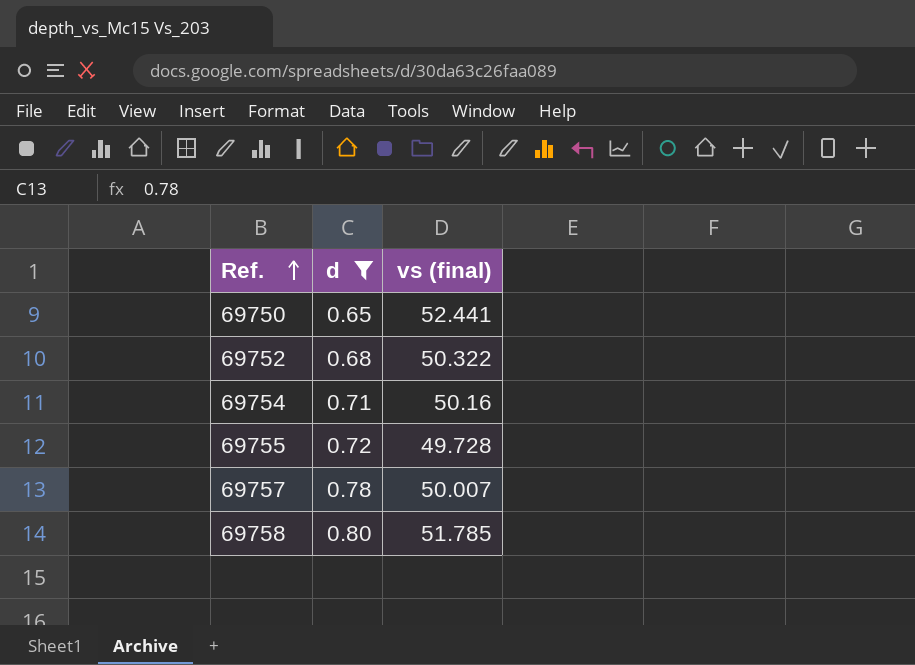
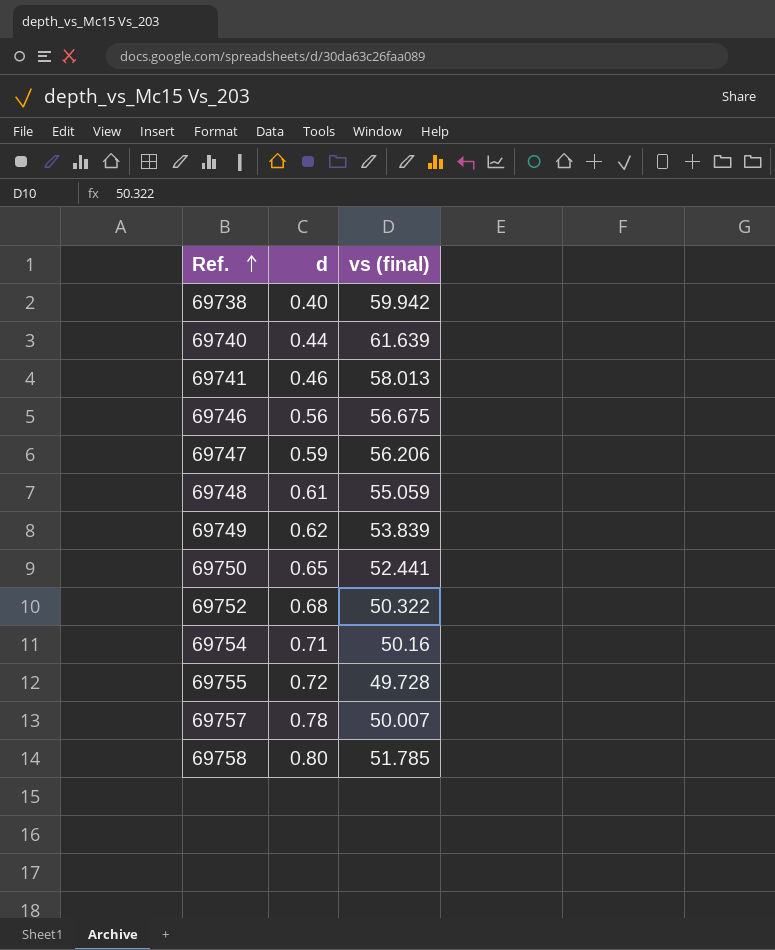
filter: d >= 0.65 -> none

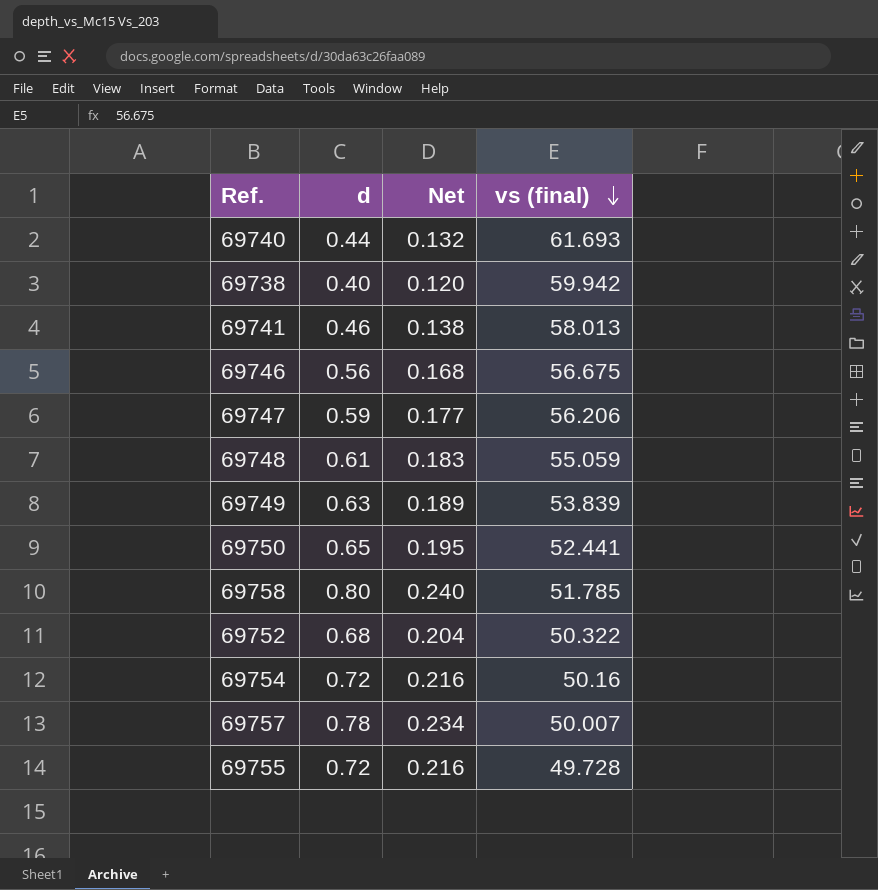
row order: Ref. ascending -> vs (final) descending
column Net | formula: none -> [d] * 0.3
69740 | vs (final): 61.639 -> 61.693
69749 | d: 0.62 -> 0.63
69754 | d: 0.71 -> 0.72

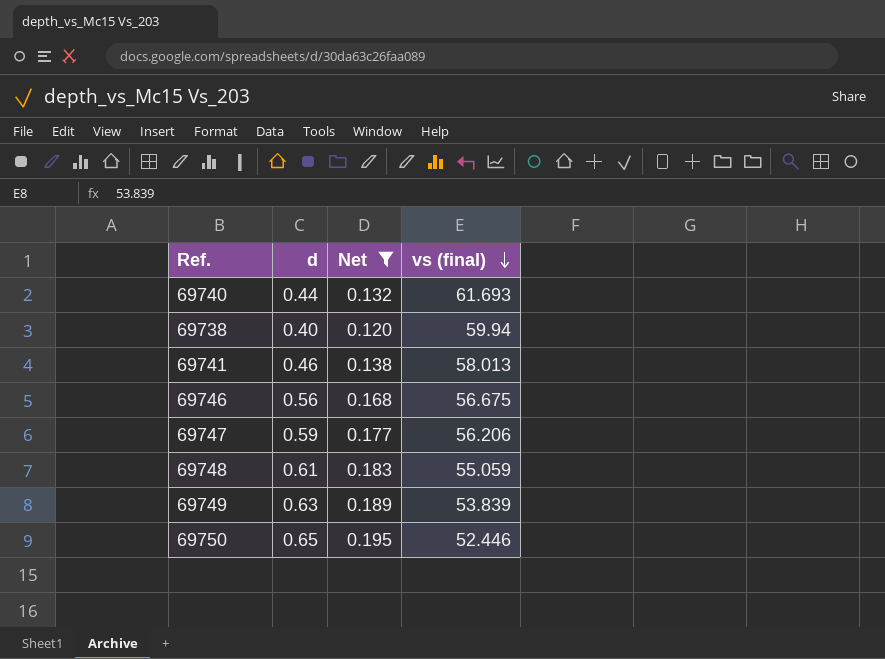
filter: none -> Net <= 0.195
69738 | vs (final): 59.942 -> 59.94
69750 | vs (final): 52.441 -> 52.446

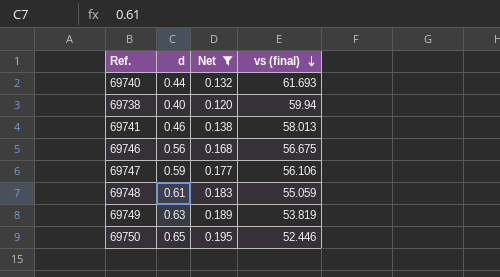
69747 | vs (final): 56.206 -> 56.106
69749 | vs (final): 53.839 -> 53.819

